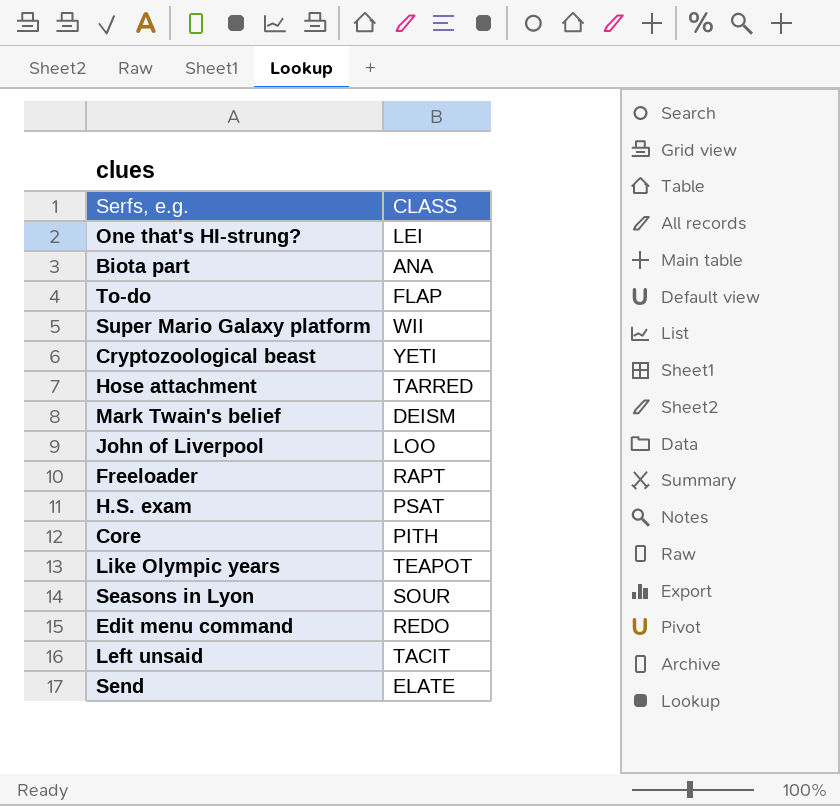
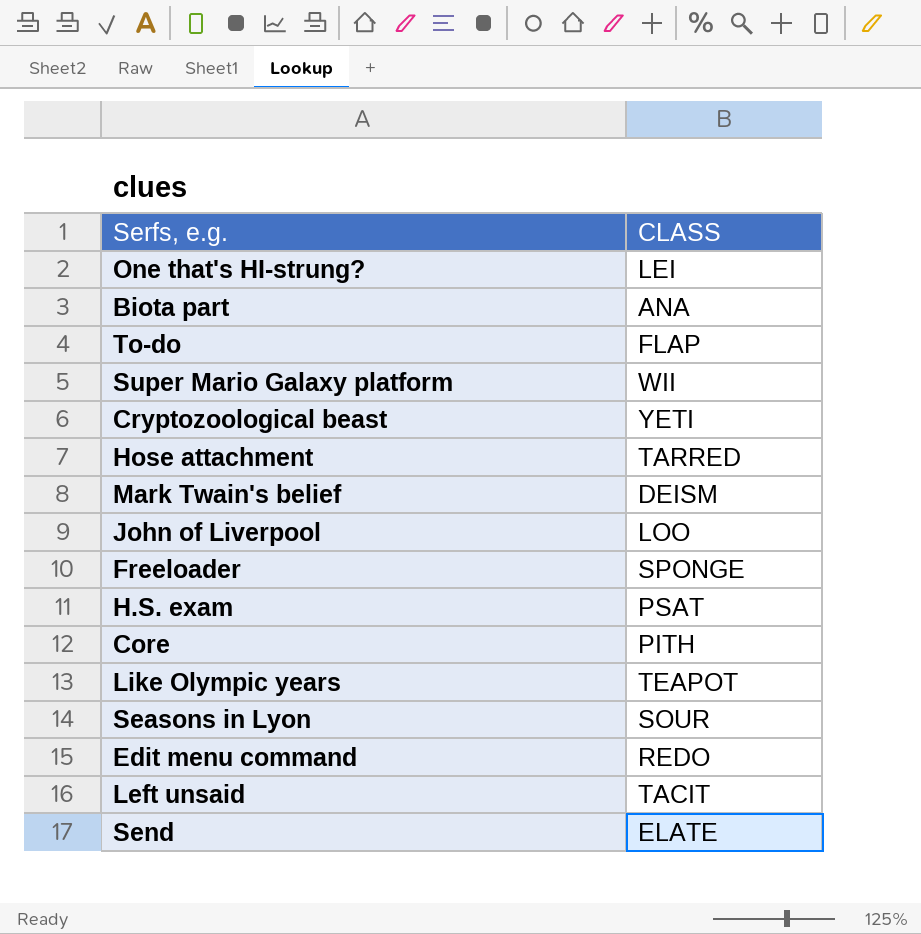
Freeloader | CLASS: RAPT -> SPONGE

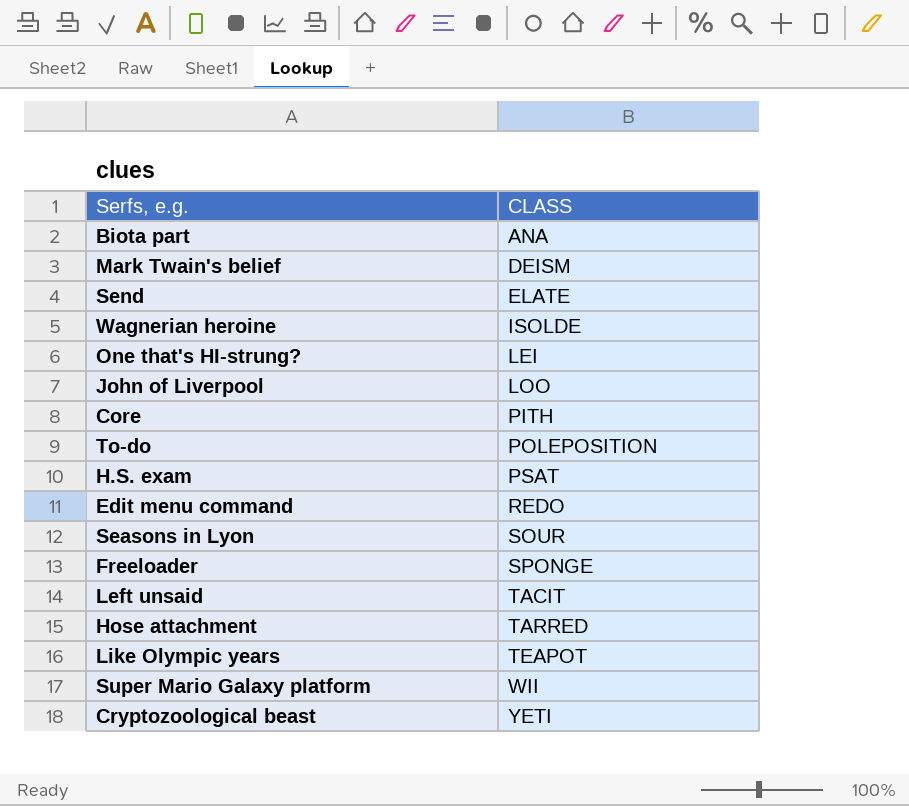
row order: none -> CLASS ascending
row Wagnerian heroine: none -> ISOLDE
To-do | CLASS: FLAP -> POLEPOSITION

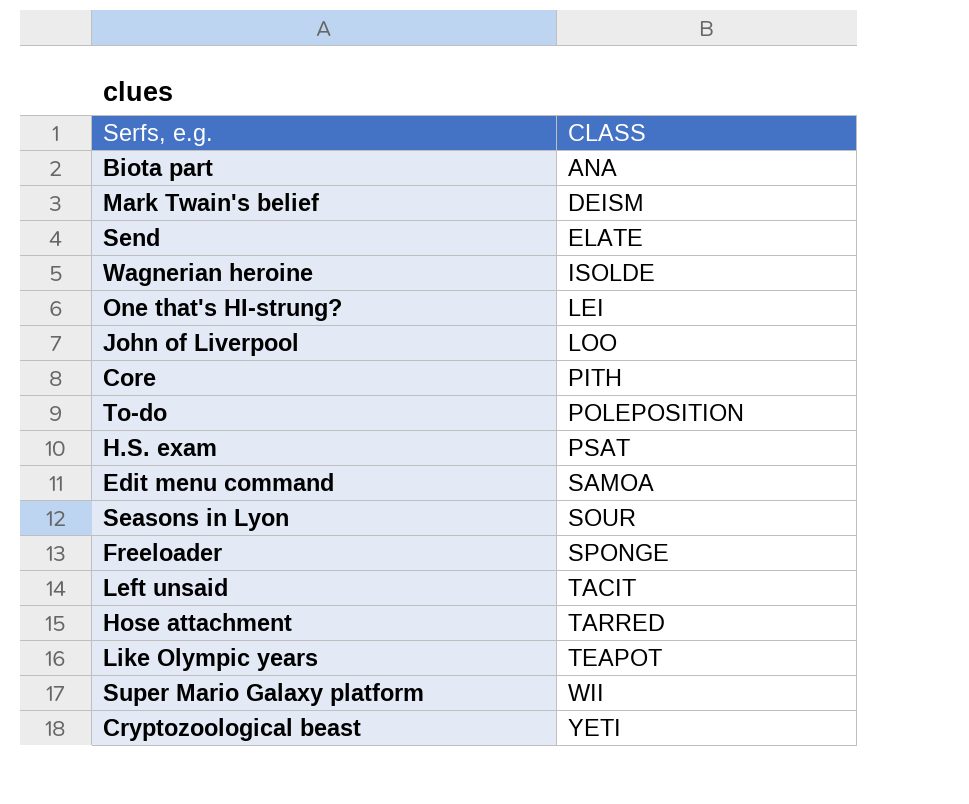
Edit menu command | CLASS: REDO -> SAMOA

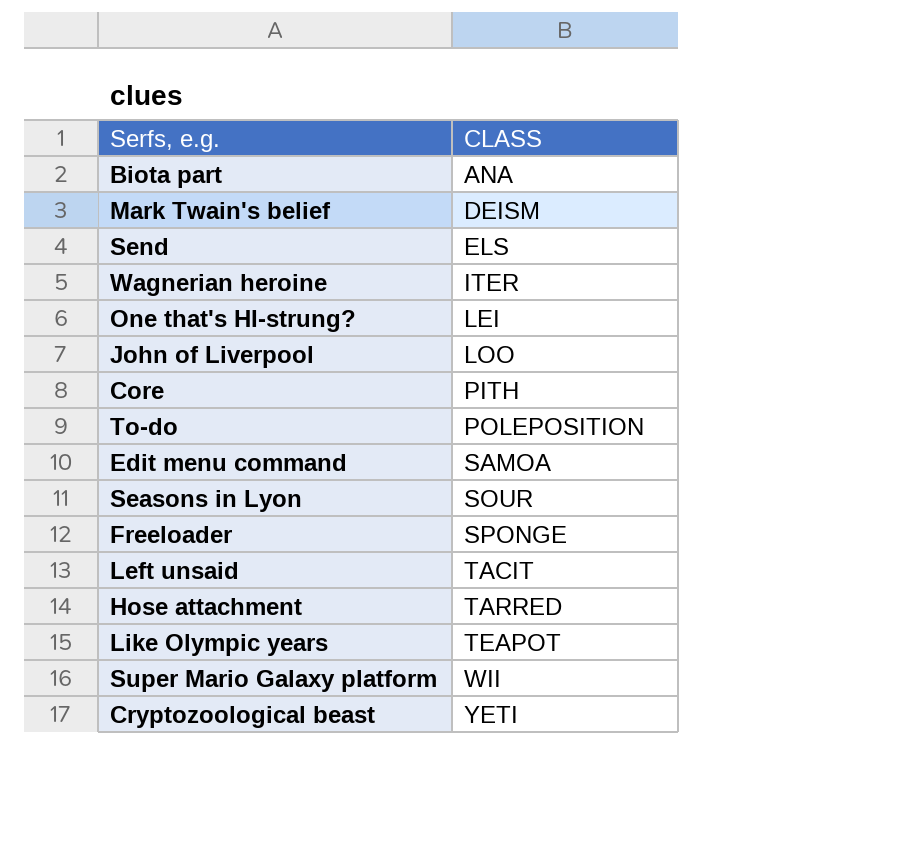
row H.S. exam: PSAT -> none
Send | CLASS: ELATE -> ELS
Wagnerian heroine | CLASS: ISOLDE -> ITER

